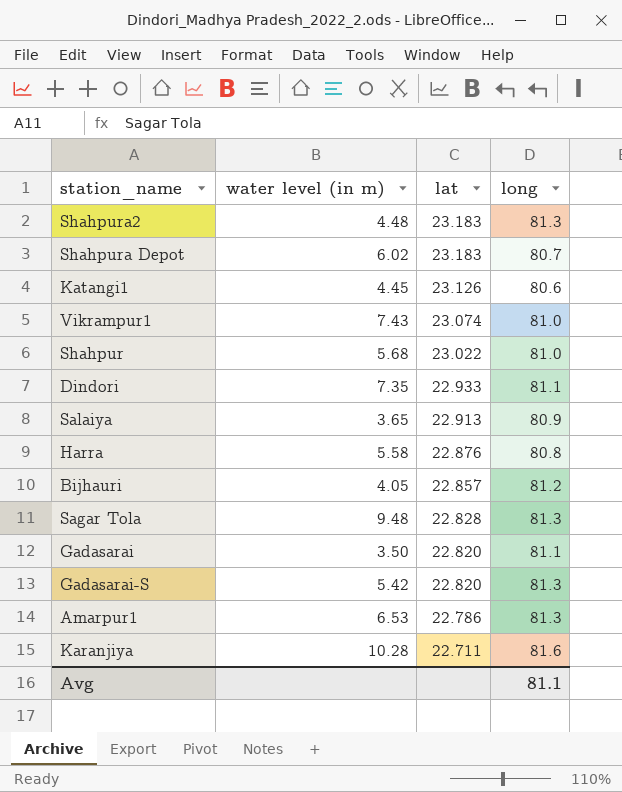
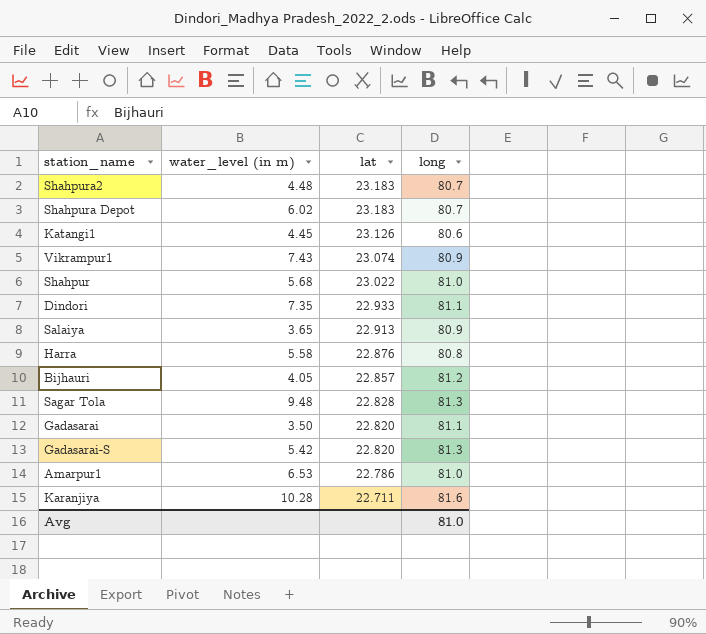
column name: water level (in m) -> water_level (in m)
Shahpura2 | long: 81.3 -> 80.7
Vikrampur1 | long: 81.0 -> 80.9
Amarpur1 | long: 81.3 -> 81.0
Avg | long: 81.1 -> 81.0

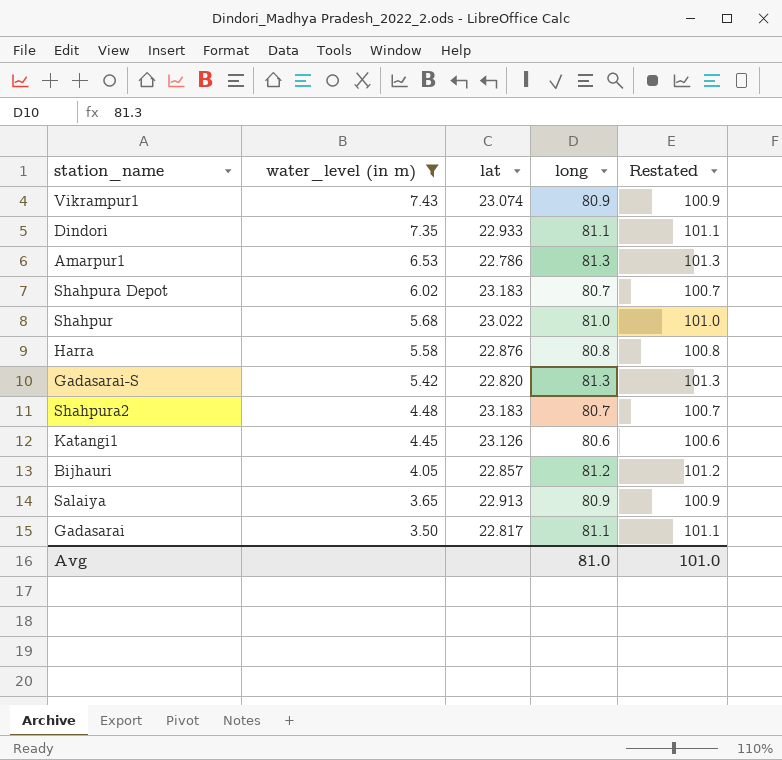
filter: none -> water_level (in m) <= 7.43
row order: lat descending -> water_level (in m) descending
column Restated | formula: none -> [long] + 20
Amarpur1 | long: 81.0 -> 81.3
Gadasarai | lat: 22.820 -> 22.817

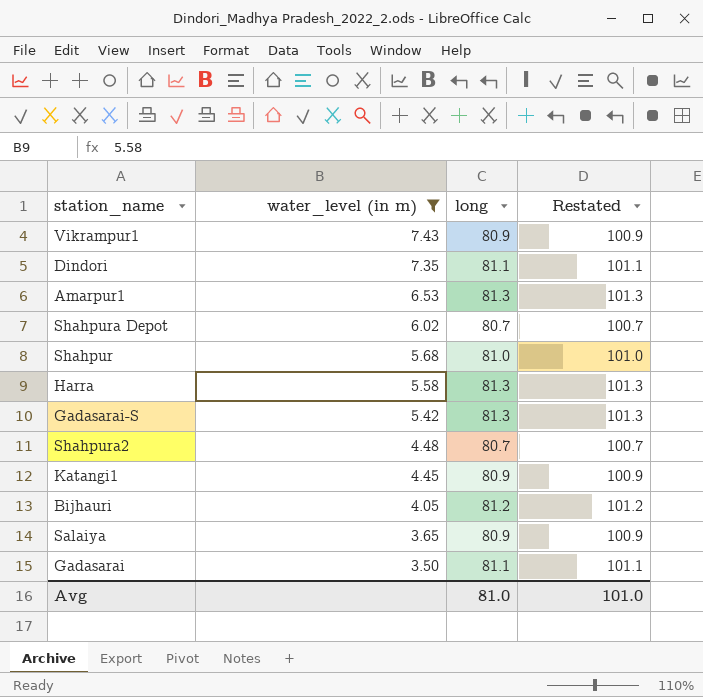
column lat | position: 3 -> none
Harra | long: 80.8 -> 81.3
Harra | Restated: 100.8 -> 101.3
Katangi1 | long: 80.6 -> 80.9
Katangi1 | Restated: 100.6 -> 100.9

